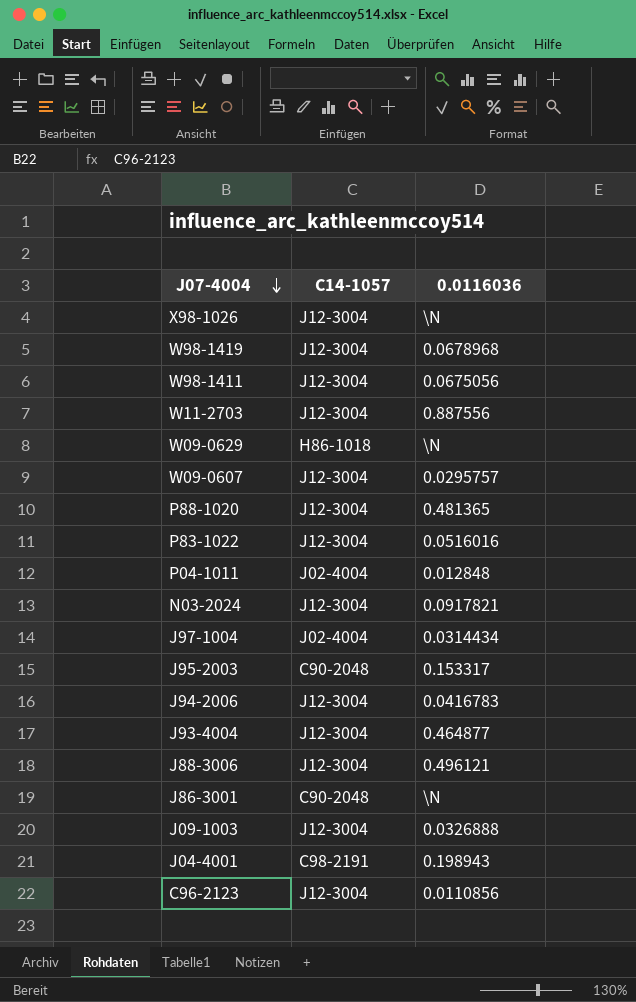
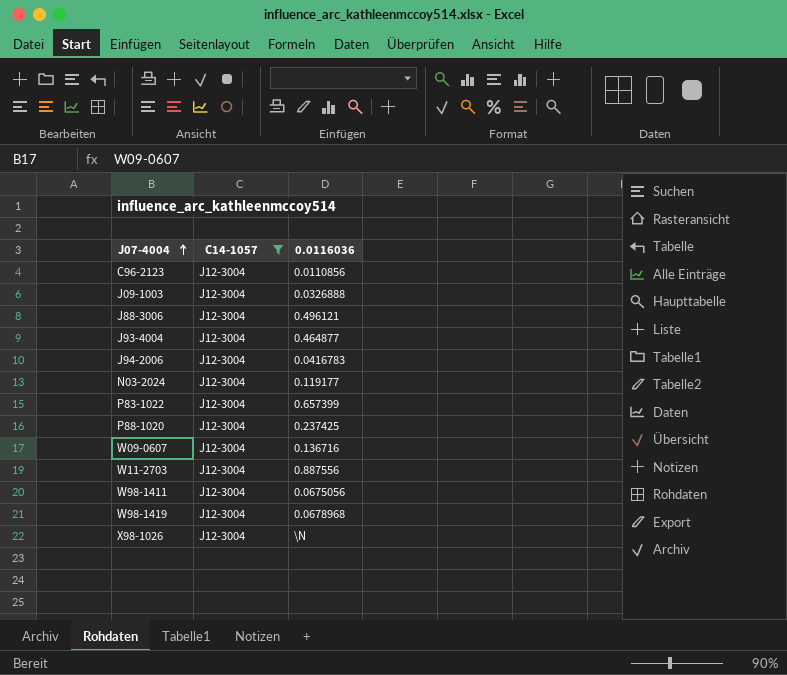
filter: none -> C14-1057 = J12-3004
row order: J07-4004 descending -> J07-4004 ascending
N03-2024 | 0.0116036: 0.0917821 -> 0.119177
P83-1022 | 0.0116036: 0.0516016 -> 0.657399
P88-1020 | 0.0116036: 0.481365 -> 0.237425
W09-0607 | 0.0116036: 0.0295757 -> 0.136716

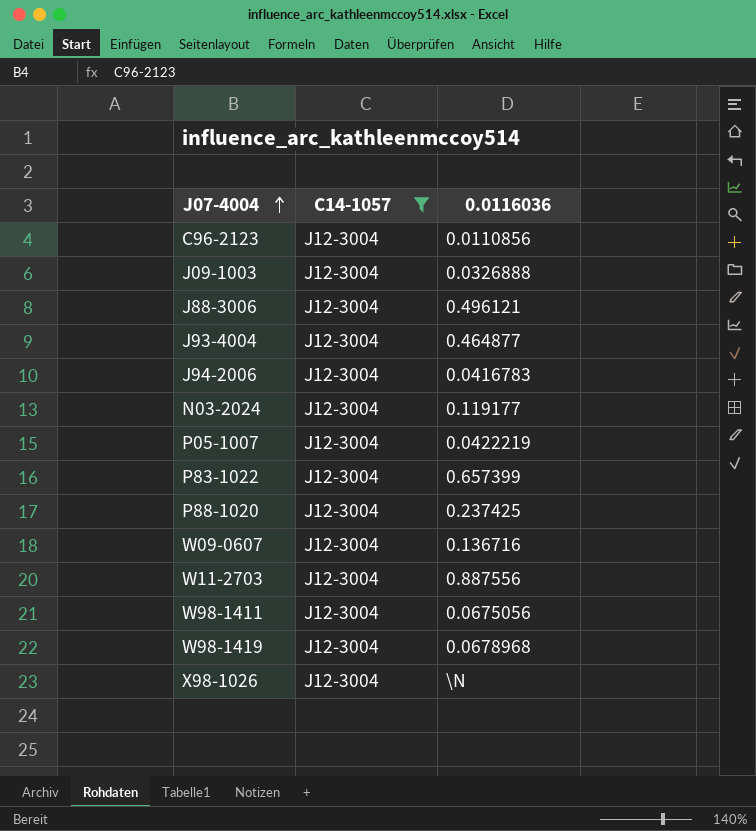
row P05-1007: none -> J12-3004 | 0.0422219

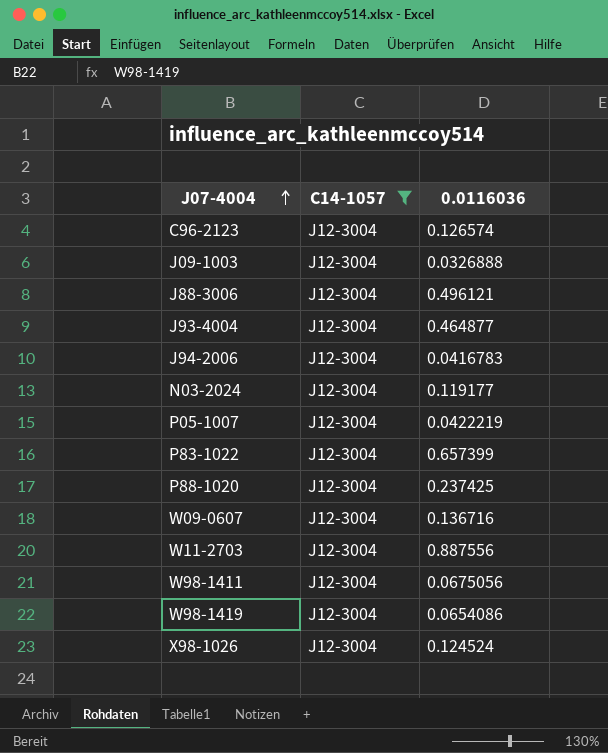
C96-2123 | 0.0116036: 0.0110856 -> 0.126574
W98-1419 | 0.0116036: 0.0678968 -> 0.0654086
X98-1026 | 0.0116036: \N -> 0.124524

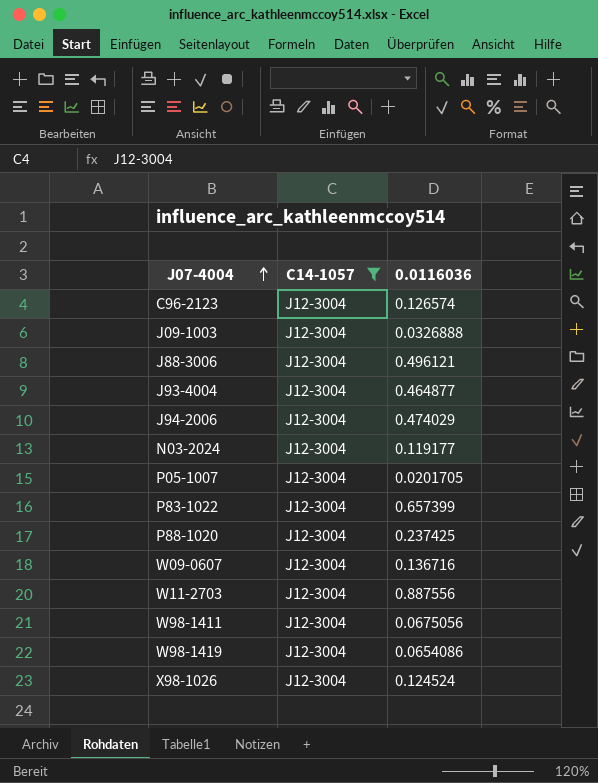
J94-2006 | 0.0116036: 0.0416783 -> 0.474029
P05-1007 | 0.0116036: 0.0422219 -> 0.0201705

